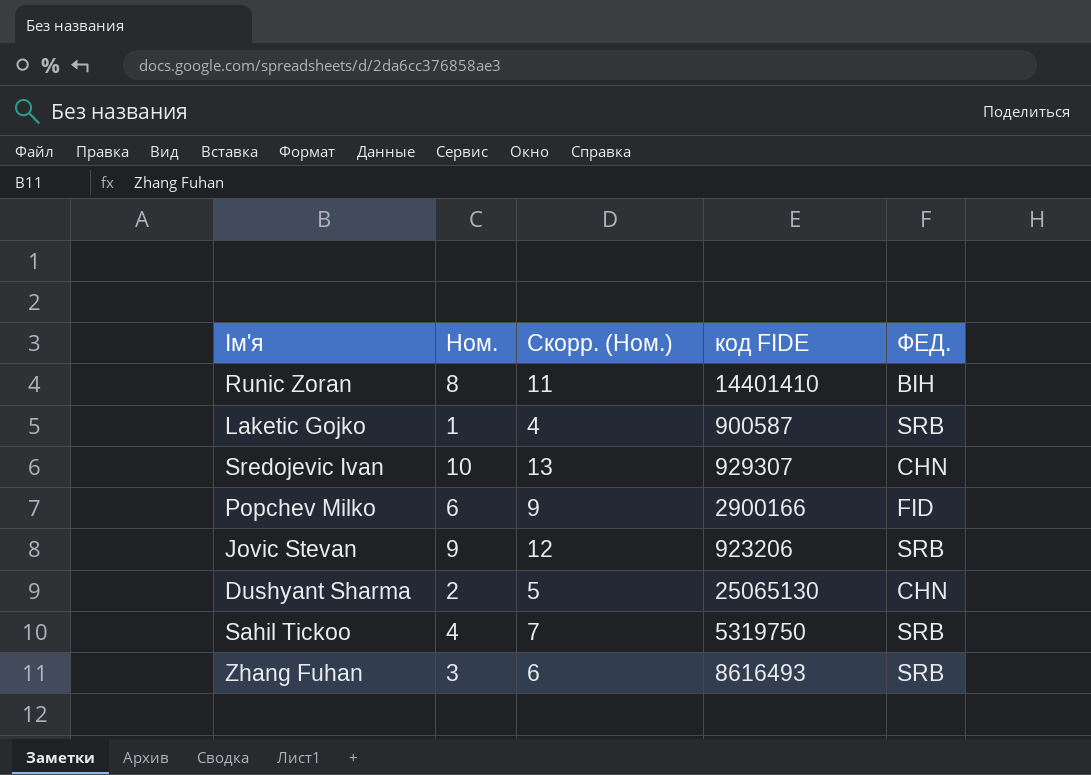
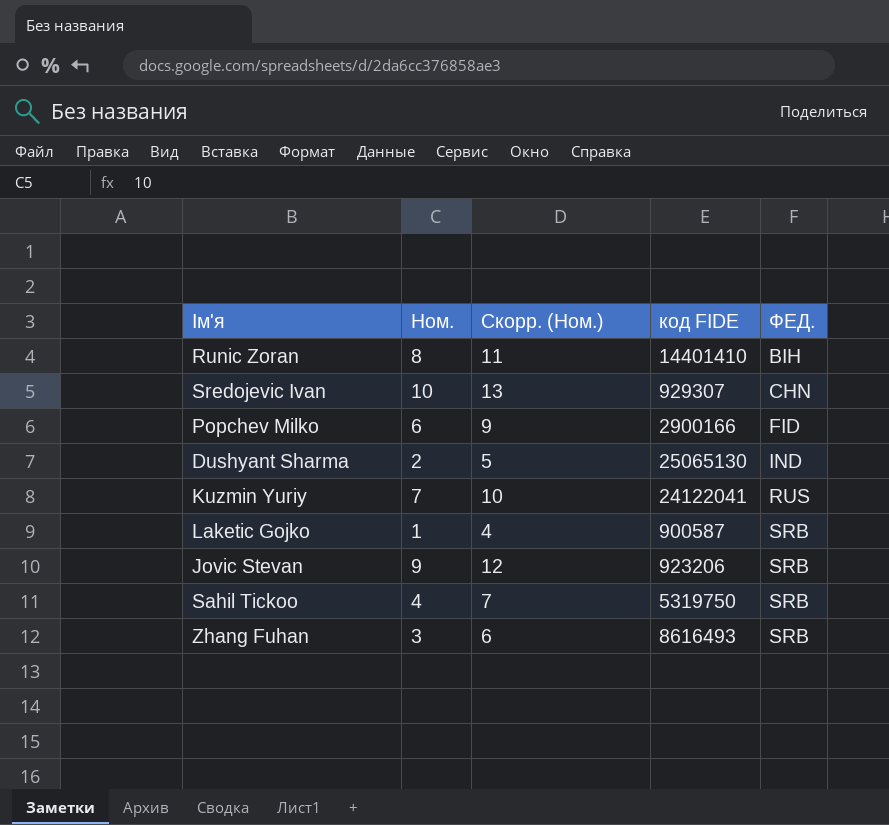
row order: none -> ФЕД. ascending
Dushyant Sharma | ФЕД.: CHN -> IND
row Kuzmin Yuriy: none -> 7 | 10 | 24122041 | RUS

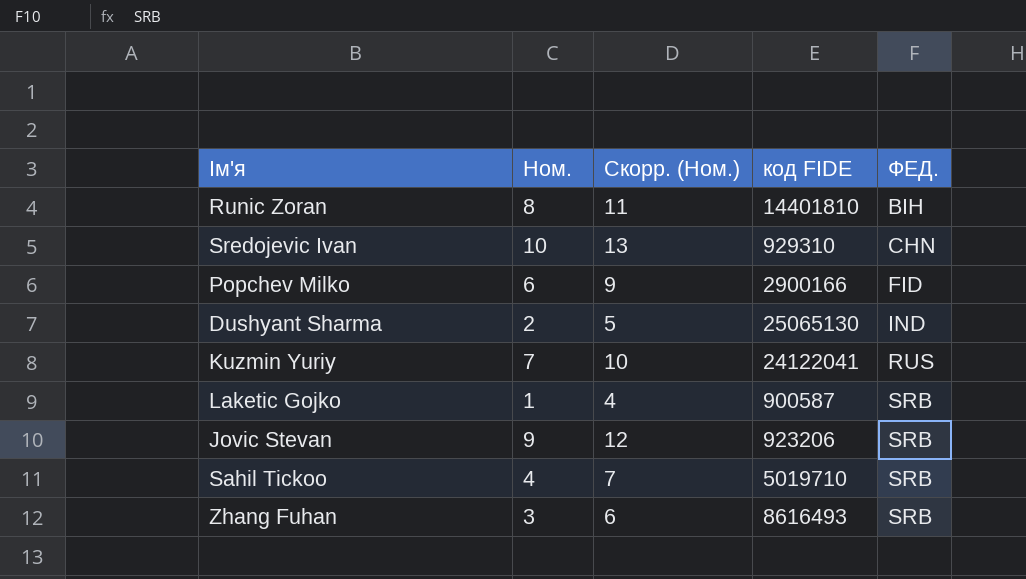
Runic Zoran | код FIDE: 14401410 -> 14401810
Sredojevic Ivan | код FIDE: 929307 -> 929310
Sahil Tickoo | код FIDE: 5319750 -> 5019710

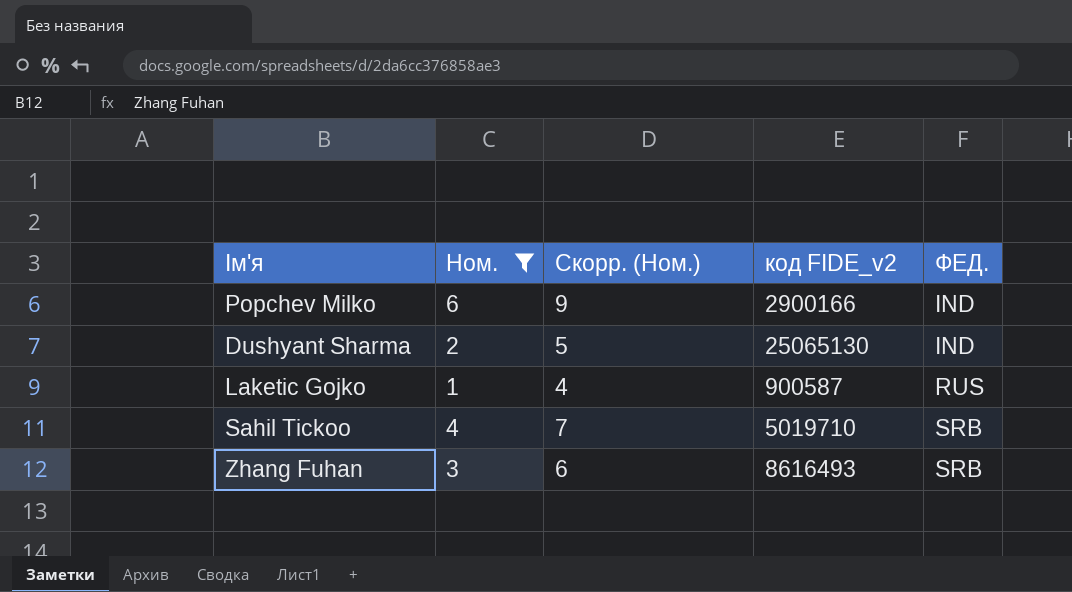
filter: none -> Ном. <= 6
column name: код FIDE -> код FIDE_v2
Popchev Milko | ФЕД.: FID -> IND
Laketic Gojko | ФЕД.: SRB -> RUS

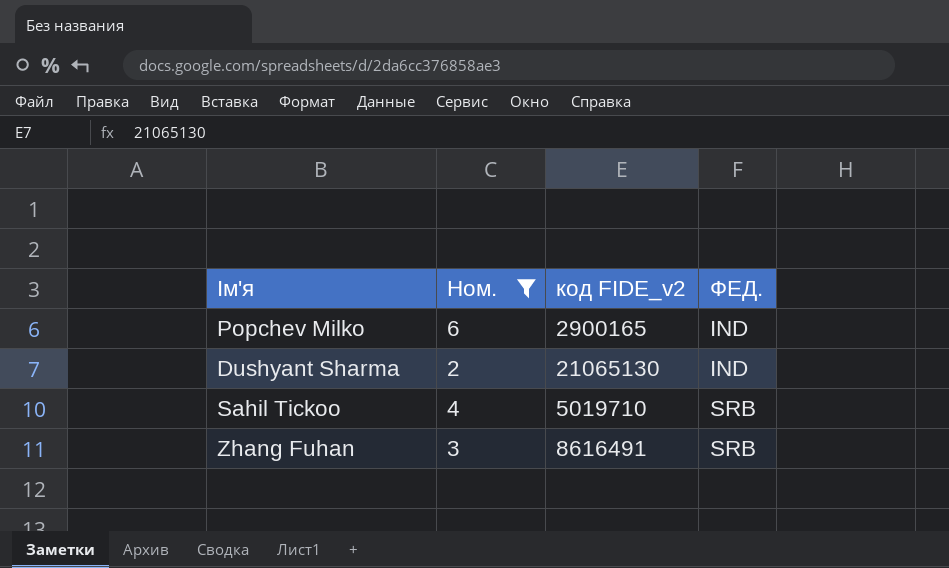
column Скорр. (Ном.) | formula: [Ном.] + 3 -> none
row Laketic Gojko: 1 | 4 | 900587 | RUS -> none
Popchev Milko | код FIDE_v2: 2900166 -> 2900165
Dushyant Sharma | код FIDE_v2: 25065130 -> 21065130
Zhang Fuhan | код FIDE_v2: 8616493 -> 8616491

